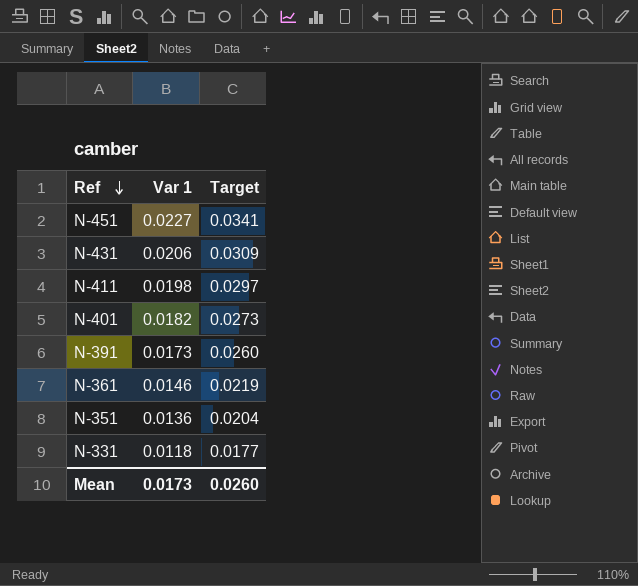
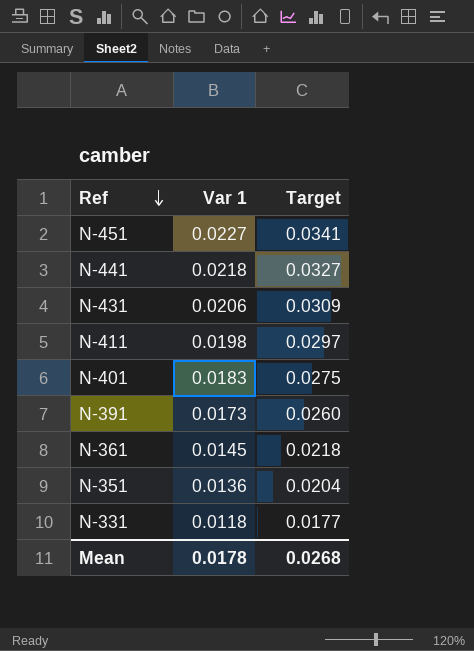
row N-441: none -> 0.0218 | 0.0327
N-401 | Var 1: 0.0182 -> 0.0183
N-401 | Target: 0.0273 -> 0.0275
N-361 | Var 1: 0.0146 -> 0.0145
N-361 | Target: 0.0219 -> 0.0218
Mean | Var 1: 0.0173 -> 0.0178
Mean | Target: 0.0260 -> 0.0268

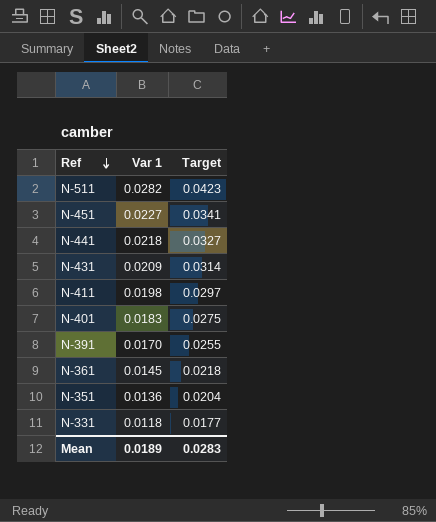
row N-511: none -> 0.0282 | 0.0423
N-431 | Var 1: 0.0206 -> 0.0209
N-431 | Target: 0.0309 -> 0.0314
N-391 | Var 1: 0.0173 -> 0.0170
N-391 | Target: 0.0260 -> 0.0255
Mean | Var 1: 0.0178 -> 0.0189
Mean | Target: 0.0268 -> 0.0283

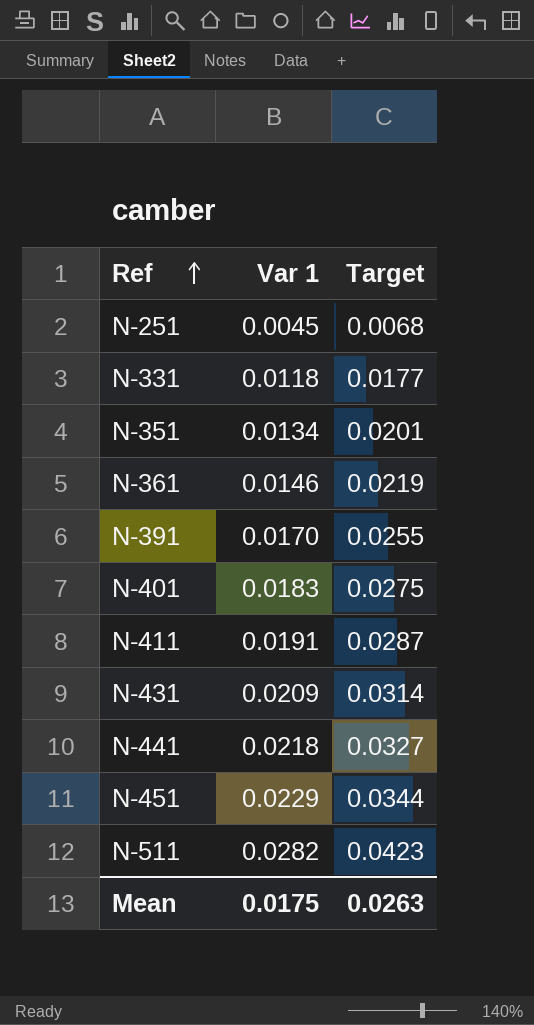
row order: Ref descending -> Ref ascending
row N-251: none -> 0.0045 | 0.0068
N-351 | Var 1: 0.0136 -> 0.0134
N-351 | Target: 0.0204 -> 0.0201
N-361 | Var 1: 0.0145 -> 0.0146
N-361 | Target: 0.0218 -> 0.0219
N-411 | Var 1: 0.0198 -> 0.0191
N-411 | Target: 0.0297 -> 0.0287
N-451 | Var 1: 0.0227 -> 0.0229
N-451 | Target: 0.0341 -> 0.0344
Mean | Var 1: 0.0189 -> 0.0175
Mean | Target: 0.0283 -> 0.0263

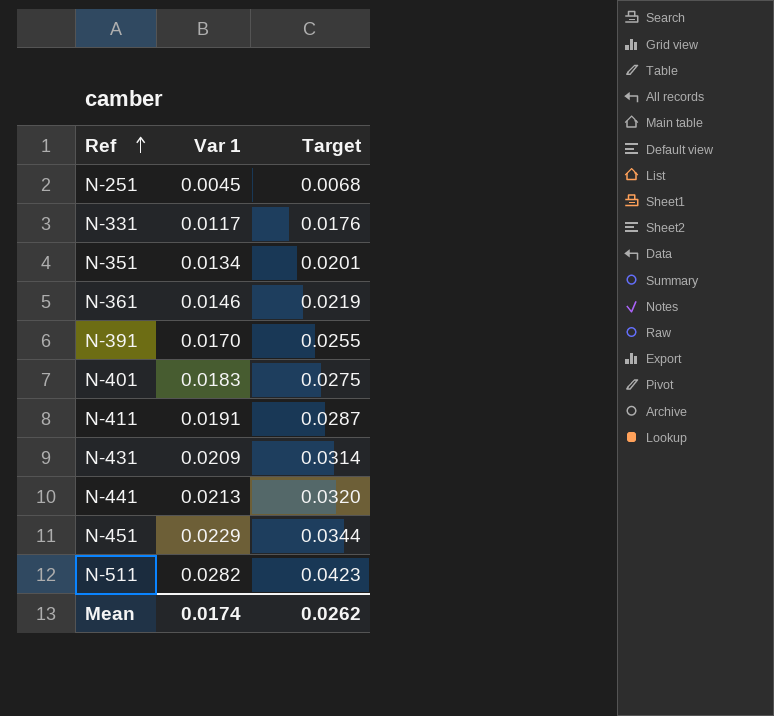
N-331 | Var 1: 0.0118 -> 0.0117
N-331 | Target: 0.0177 -> 0.0176
N-441 | Var 1: 0.0218 -> 0.0213
N-441 | Target: 0.0327 -> 0.0320
Mean | Var 1: 0.0175 -> 0.0174
Mean | Target: 0.0263 -> 0.0262

